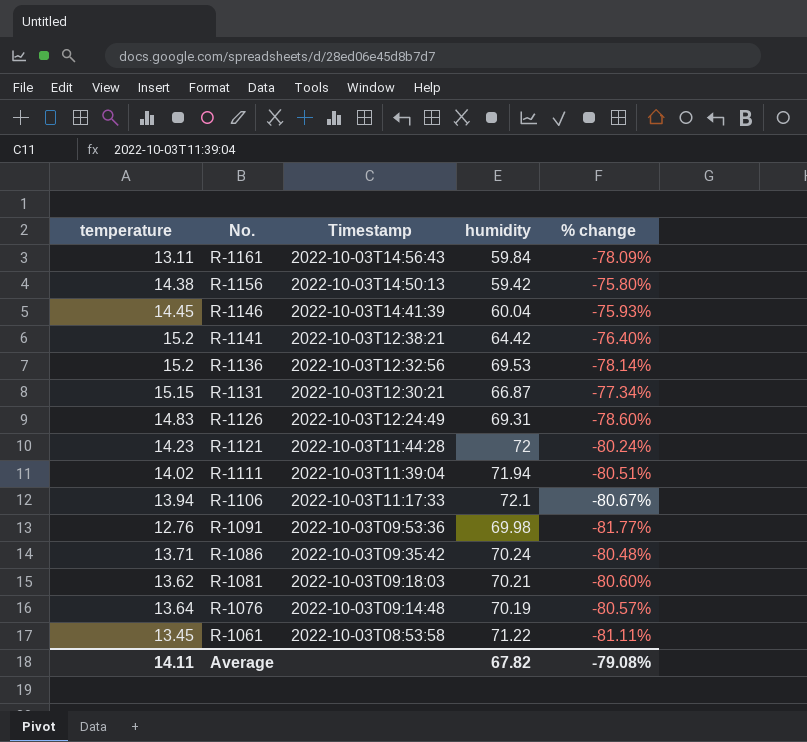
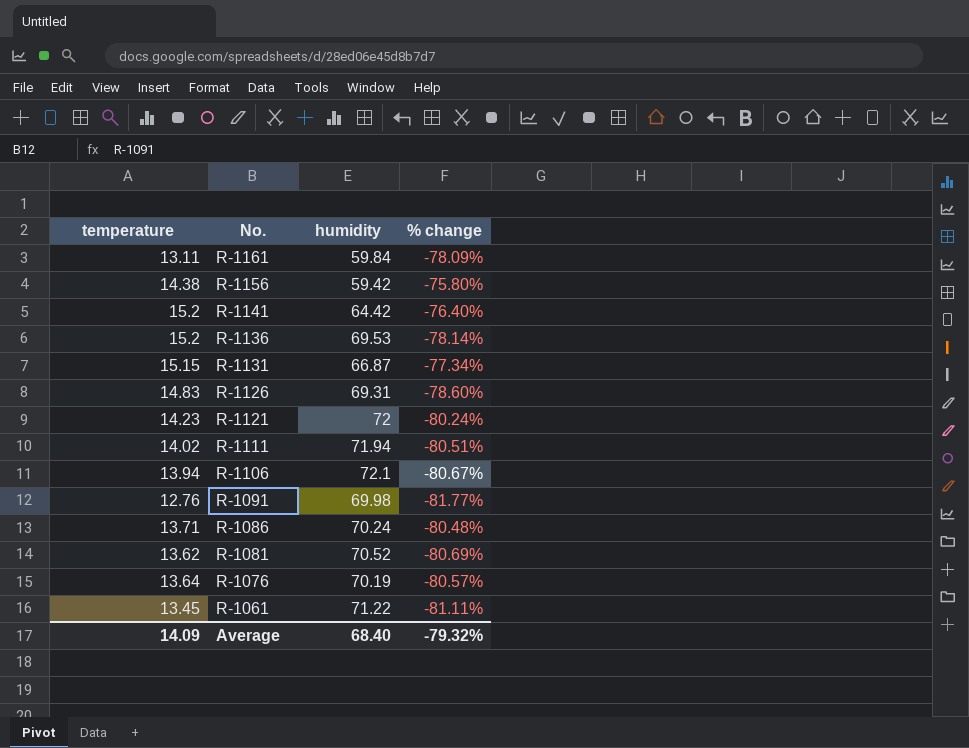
column Timestamp | position: 3 -> none
row R-1146: 14.45 | 2022-10-03T14:41:39 | 60.04 | -75.93% -> none
R-1081 | humidity: 70.21 -> 70.52
R-1081 | % change: -80.60% -> -80.69%
Average | temperature: 14.11 -> 14.09
Average | humidity: 67.82 -> 68.40
Average | % change: -79.08% -> -79.32%

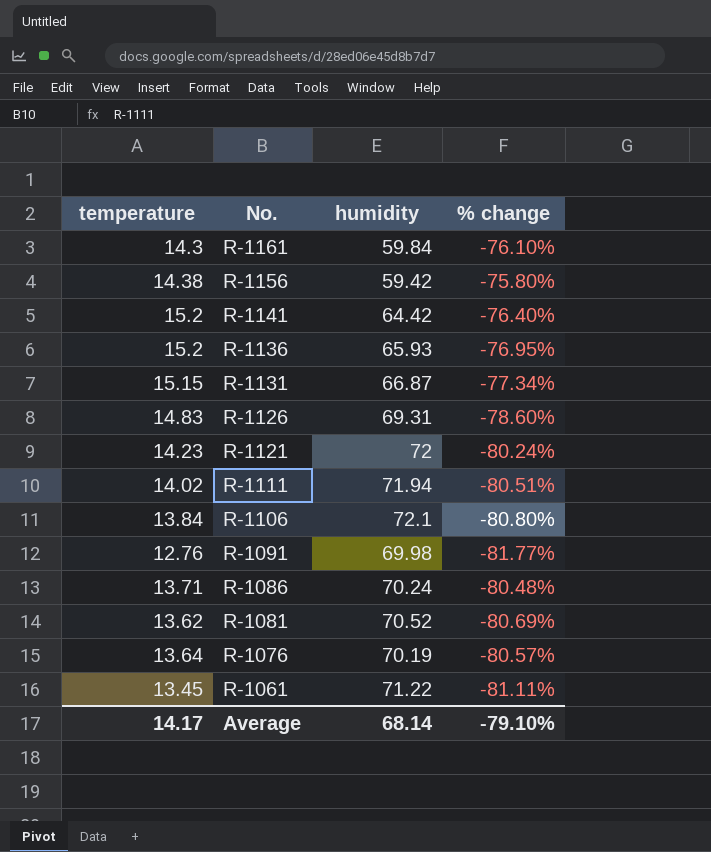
R-1161 | temperature: 13.11 -> 14.3
R-1161 | % change: -78.09% -> -76.10%
R-1136 | humidity: 69.53 -> 65.93
R-1136 | % change: -78.14% -> -76.95%
R-1106 | temperature: 13.94 -> 13.84
R-1106 | % change: -80.67% -> -80.80%
Average | temperature: 14.09 -> 14.17
Average | humidity: 68.40 -> 68.14
Average | % change: -79.32% -> -79.10%

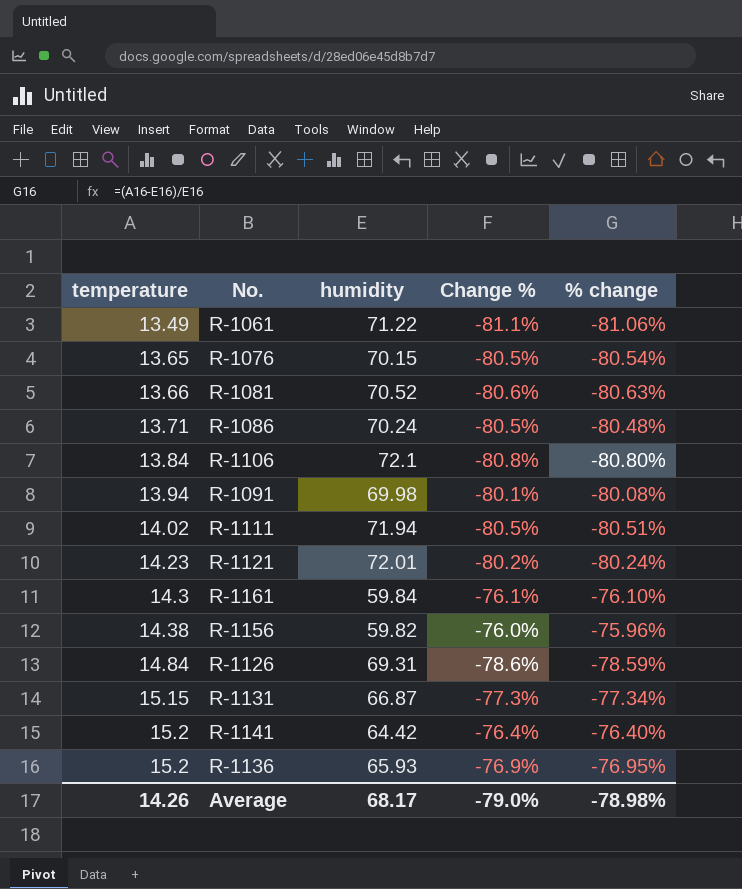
row order: No. descending -> temperature ascending
column Change % | formula: none -> ([temperature] - [humidity]) / [humidity]
R-1061 | temperature: 13.45 -> 13.49
R-1061 | % change: -81.11% -> -81.06%
R-1076 | temperature: 13.64 -> 13.65
R-1076 | humidity: 70.19 -> 70.15
R-1076 | % change: -80.57% -> -80.54%
R-1081 | temperature: 13.62 -> 13.66
R-1081 | % change: -80.69% -> -80.63%
R-1091 | temperature: 12.76 -> 13.94
R-1091 | % change: -81.77% -> -80.08%
R-1121 | humidity: 72 -> 72.01
R-1156 | humidity: 59.42 -> 59.82
R-1156 | % change: -75.80% -> -75.96%
R-1126 | temperature: 14.83 -> 14.84
R-1126 | % change: -78.60% -> -78.59%
Average | temperature: 14.17 -> 14.26
Average | humidity: 68.14 -> 68.17
Average | % change: -79.10% -> -78.98%

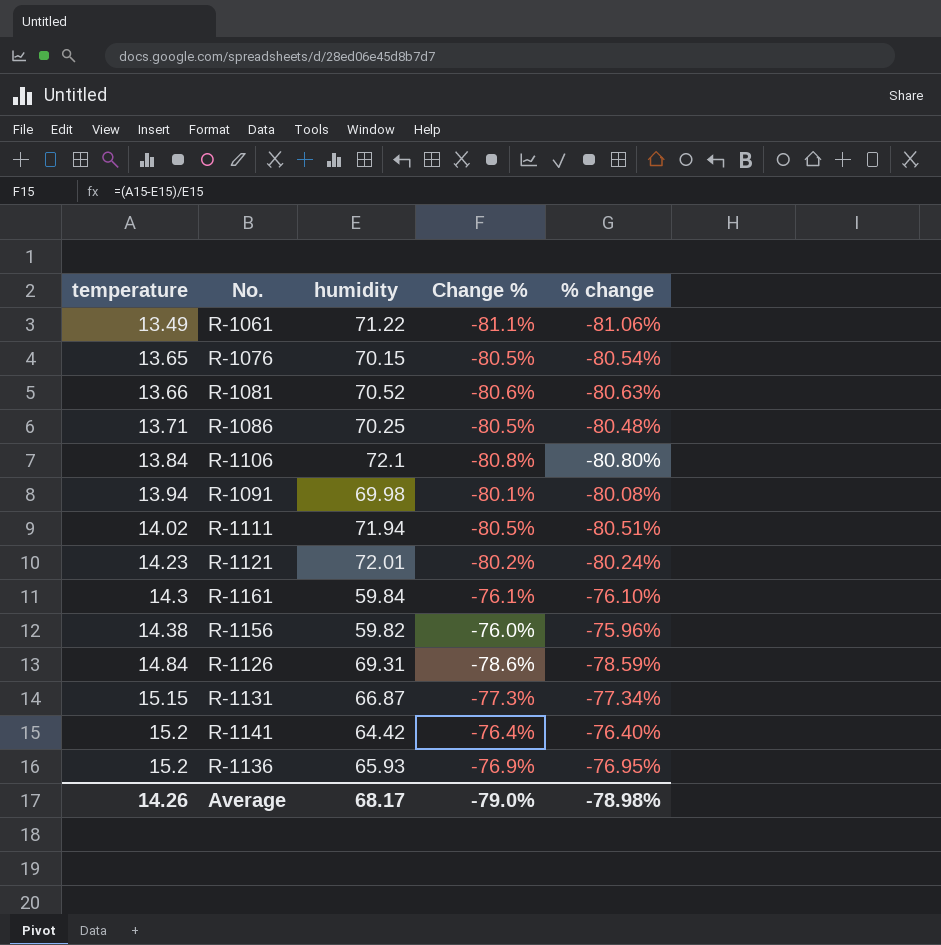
R-1086 | humidity: 70.24 -> 70.25

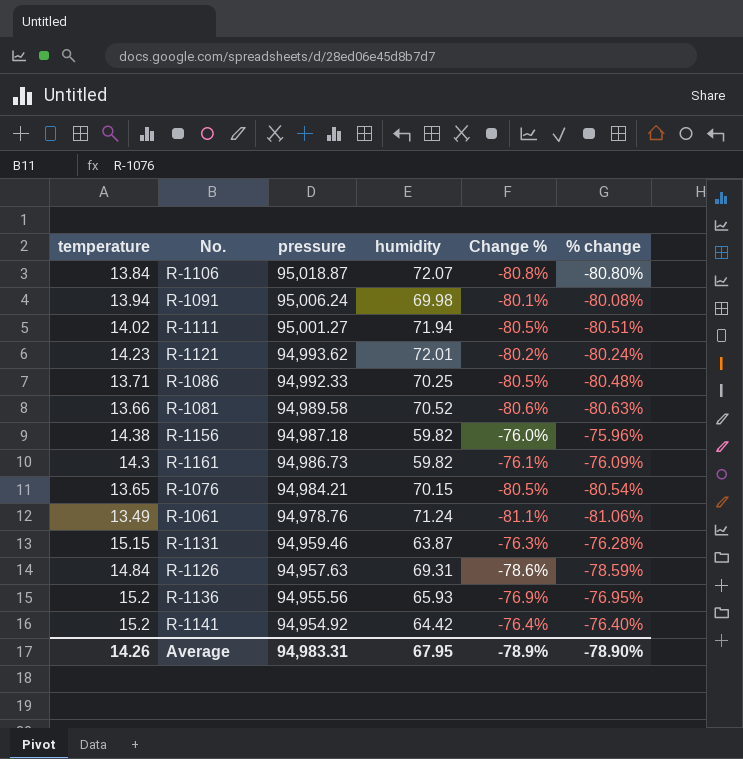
row order: temperature ascending -> pressure descending
column pressure | position: none -> 3
R-1106 | humidity: 72.1 -> 72.07
R-1161 | humidity: 59.84 -> 59.82
R-1161 | % change: -76.10% -> -76.09%
R-1061 | humidity: 71.22 -> 71.24
R-1131 | humidity: 66.87 -> 63.87
R-1131 | Change %: -77.3% -> -76.3%
R-1131 | % change: -77.34% -> -76.28%
Average | humidity: 68.17 -> 67.95
Average | Change %: -79.0% -> -78.9%
Average | % change: -78.98% -> -78.90%

